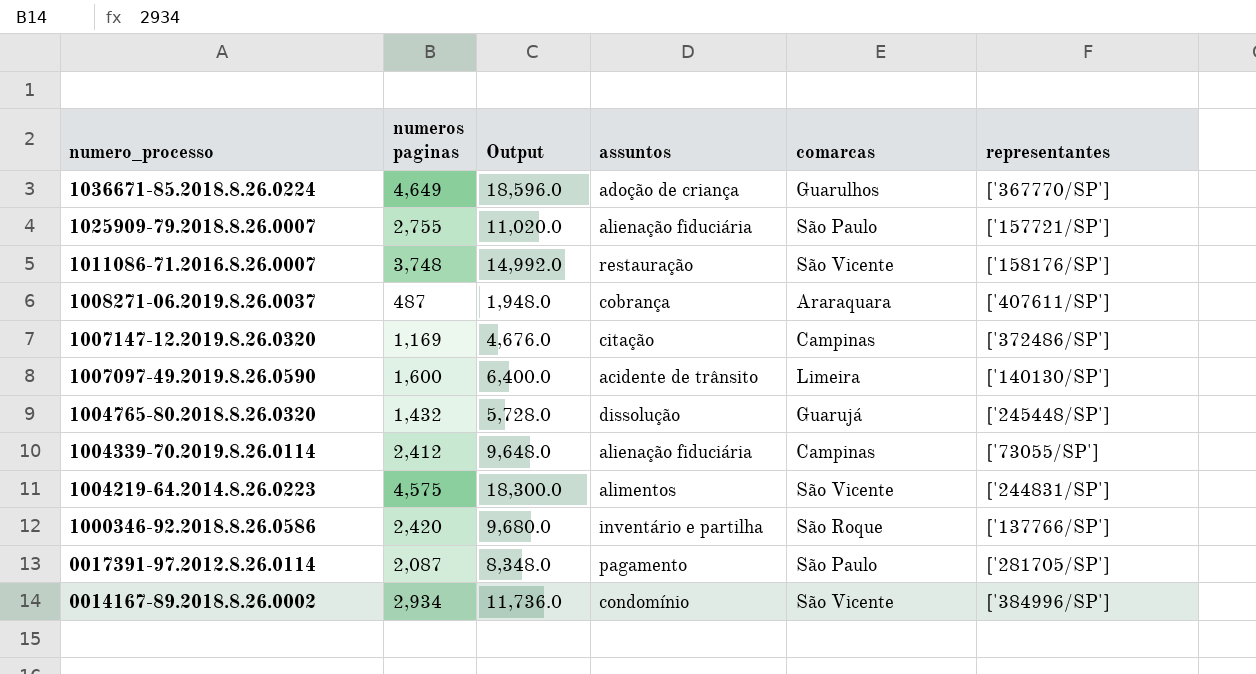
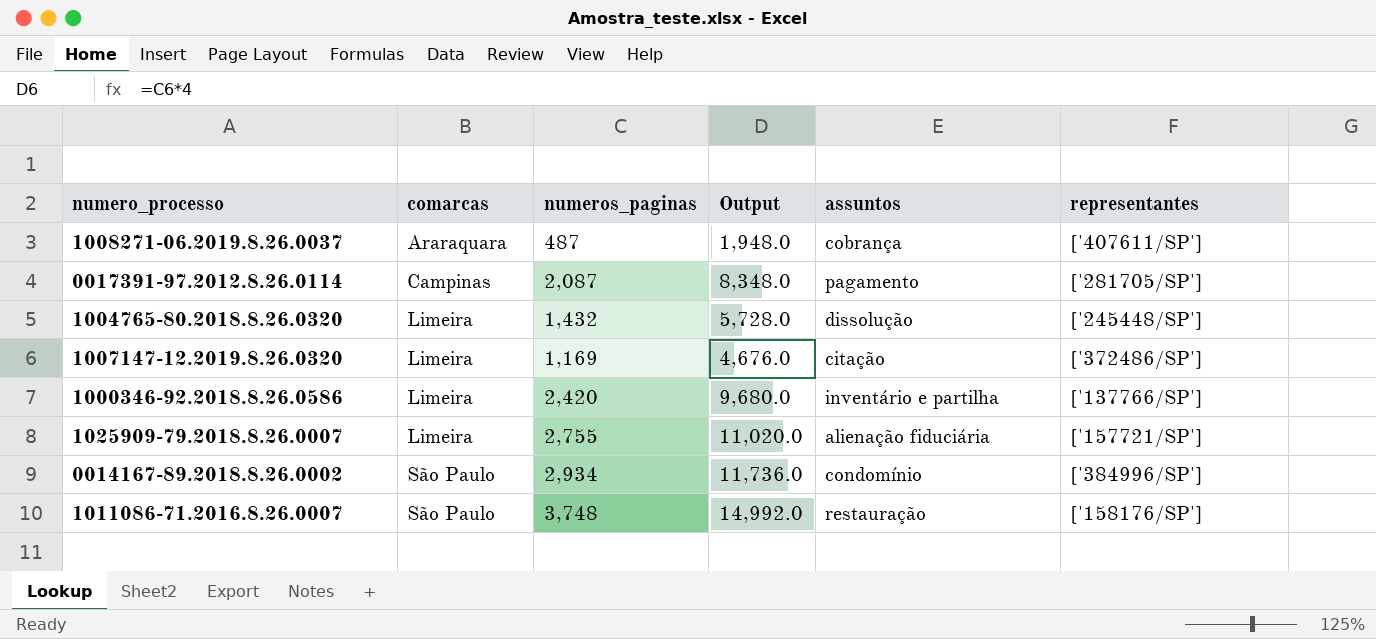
row order: numero_processo descending -> comarcas ascending
column comarcas | position: 5 -> 2
column name: numeros paginas -> numeros_paginas
row 1036671-85.2018.8.26.0224: 4,649 | 18,596.0 | adoção de criança | Guarulhos | ['367770/SP'] -> none
row 1007097-49.2019.8.26.0590: 1,600 | 6,400.0 | acidente de trânsito | Limeira | ['140130/SP'] -> none
row 1004339-70.2019.8.26.0114: 2,412 | 9,648.0 | alienação fiduciária | Campinas | ['73055/SP'] -> none
row 1004219-64.2014.8.26.0223: 4,575 | 18,300.0 | alimentos | São Vicente | ['244831/SP'] -> none
0017391-97.2012.8.26.0114 | comarcas: São Paulo -> Campinas
1004765-80.2018.8.26.0320 | comarcas: Guarujá -> Limeira
1007147-12.2019.8.26.0320 | comarcas: Campinas -> Limeira
1000346-92.2018.8.26.0586 | comarcas: São Roque -> Limeira
1025909-79.2018.8.26.0007 | comarcas: São Paulo -> Limeira
0014167-89.2018.8.26.0002 | comarcas: São Vicente -> São Paulo
1011086-71.2016.8.26.0007 | comarcas: São Vicente -> São Paulo

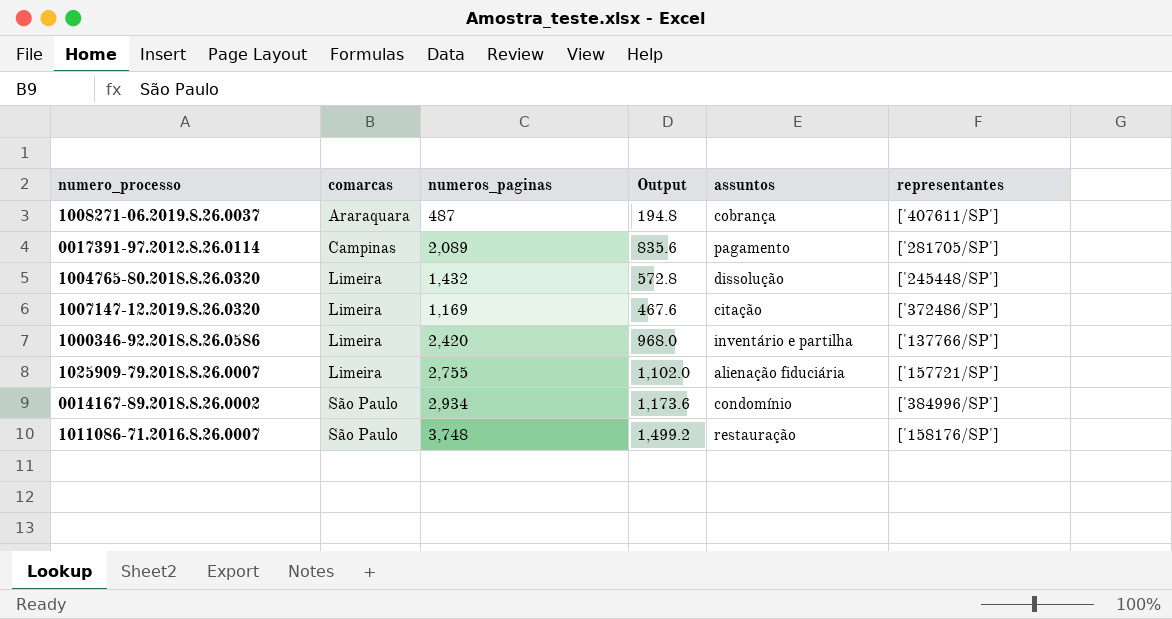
column Output | formula: [numeros_paginas] * 4 -> [numeros_paginas] * 0.4
0017391-97.2012.8.26.0114 | numeros_paginas: 2,087 -> 2,089

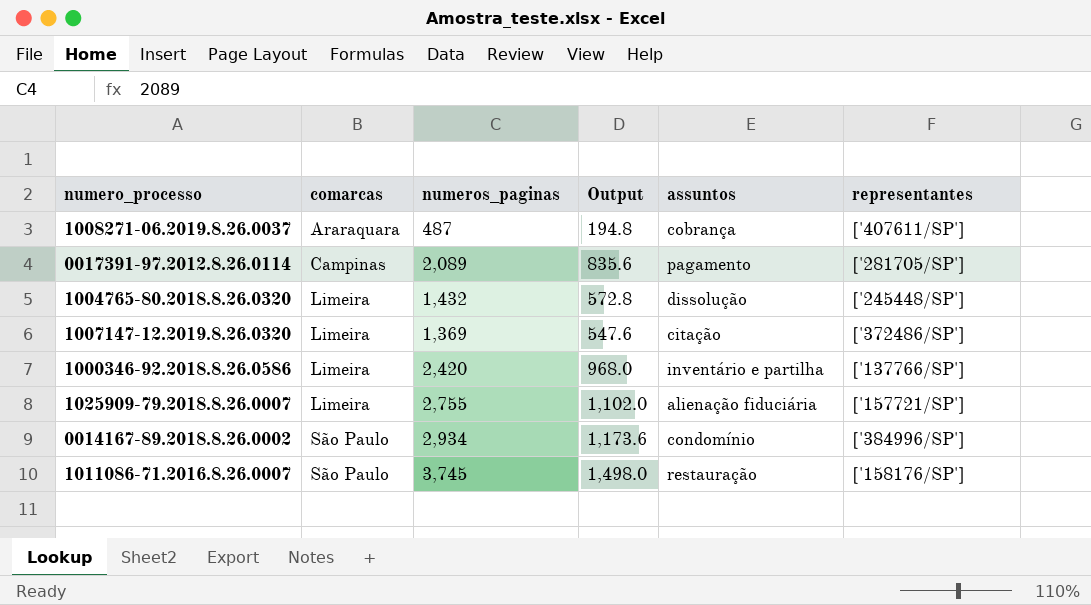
1007147-12.2019.8.26.0320 | numeros_paginas: 1,169 -> 1,369
1007147-12.2019.8.26.0320 | Output: 467.6 -> 547.6
1011086-71.2016.8.26.0007 | numeros_paginas: 3,748 -> 3,745
1011086-71.2016.8.26.0007 | Output: 1,499.2 -> 1,498.0

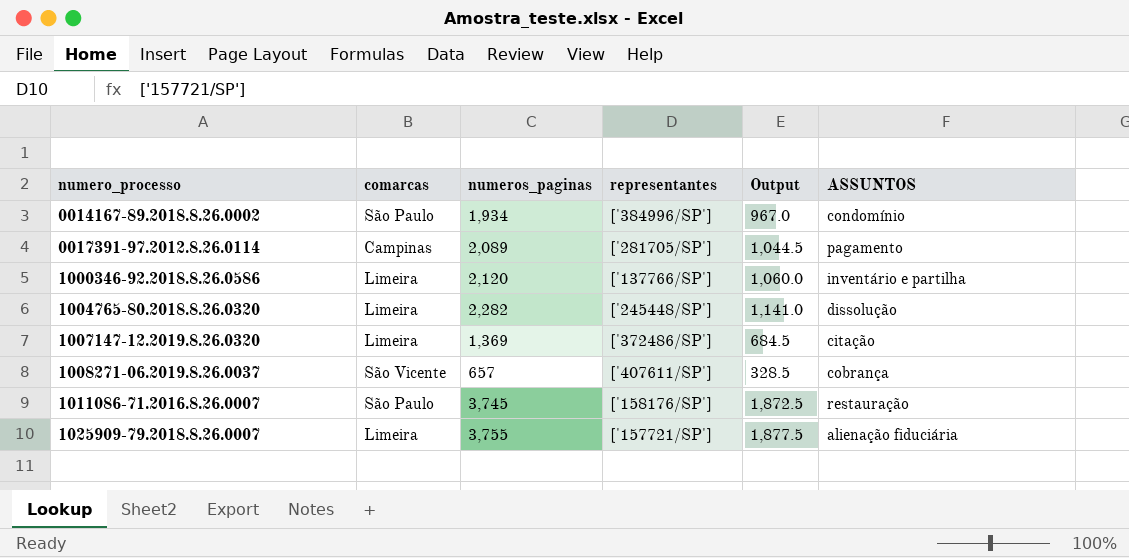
row order: comarcas ascending -> numero_processo ascending
column representantes | position: 6 -> 4
column Output | formula: [numeros_paginas] * 0.4 -> [numeros_paginas] * 0.5
column name: assuntos -> ASSUNTOS
0014167-89.2018.8.26.0002 | numeros_paginas: 2,934 -> 1,934
1000346-92.2018.8.26.0586 | numeros_paginas: 2,420 -> 2,120
1004765-80.2018.8.26.0320 | numeros_paginas: 1,432 -> 2,282
1008271-06.2019.8.26.0037 | comarcas: Araraquara -> São Vicente
1008271-06.2019.8.26.0037 | numeros_paginas: 487 -> 657
1025909-79.2018.8.26.0007 | numeros_paginas: 2,755 -> 3,755

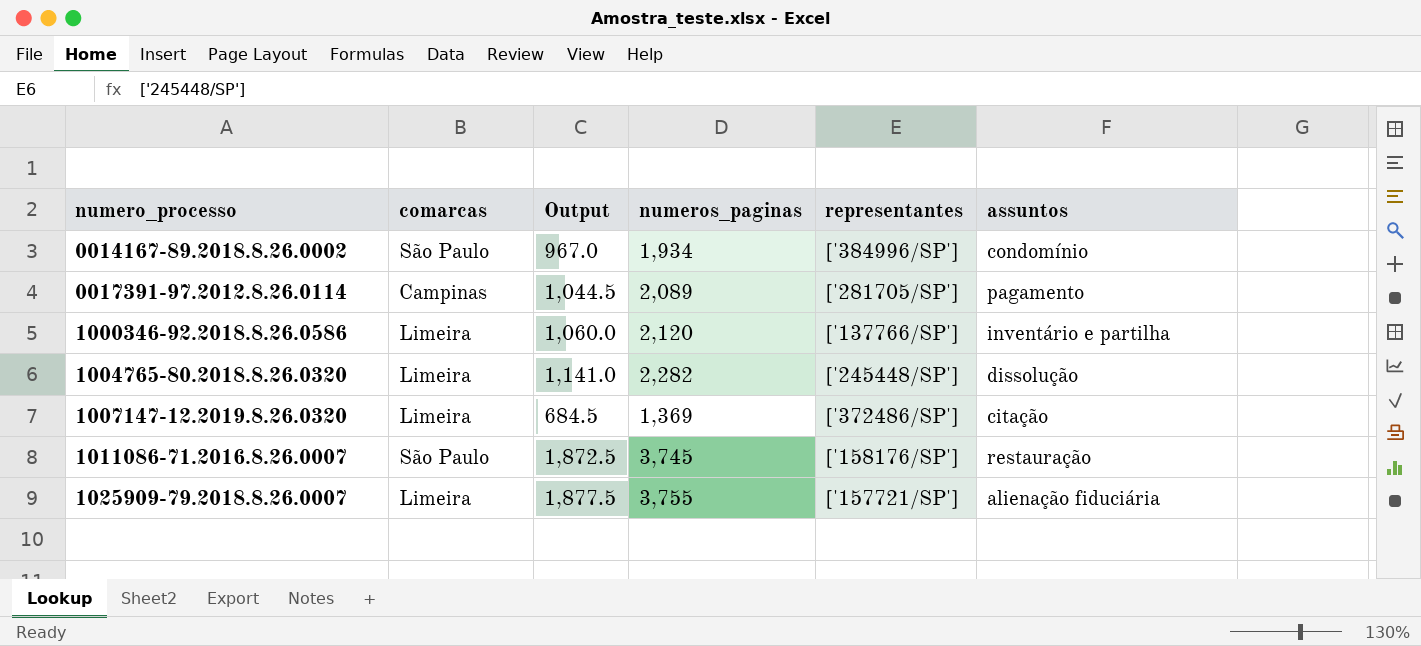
column Output | position: 5 -> 3
column name: ASSUNTOS -> assuntos
row 1008271-06.2019.8.26.0037: São Vicente | 657 | ['407611/SP'] | 328.5 | cobrança -> none

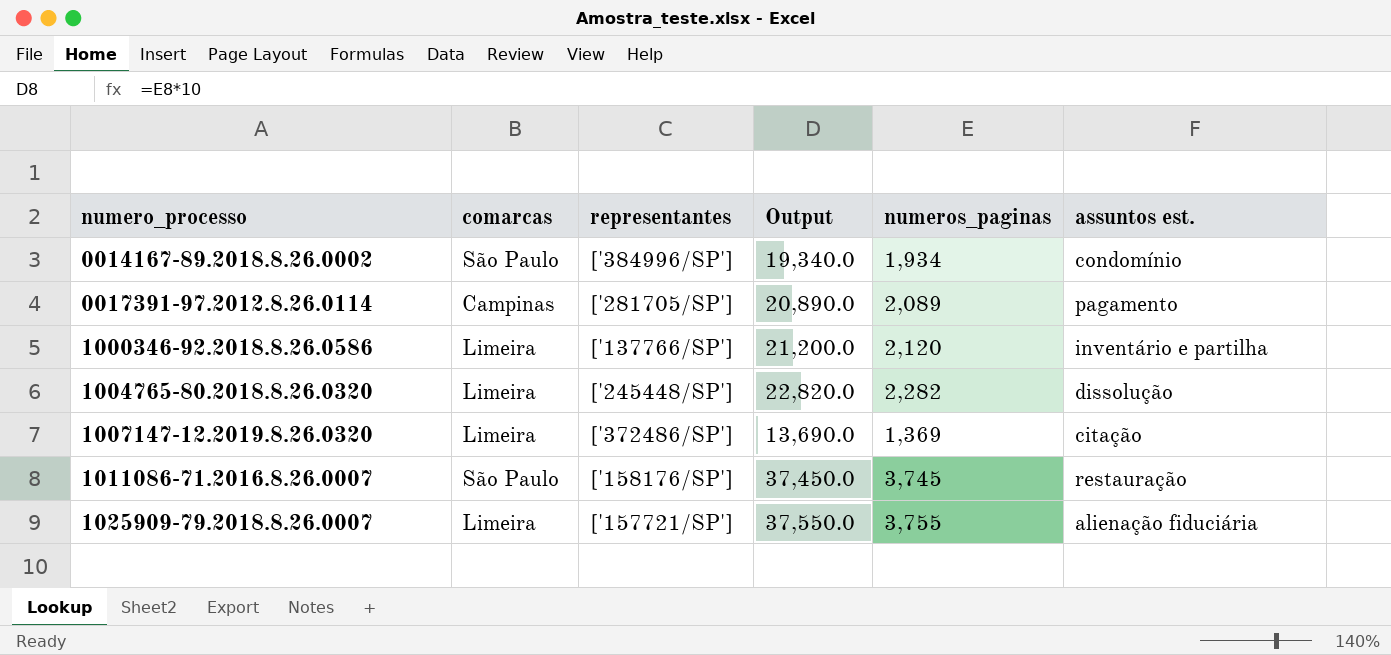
column representantes | position: 5 -> 3
column Output | formula: [numeros_paginas] * 0.5 -> [numeros_paginas] * 10
column name: assuntos -> assuntos est.

